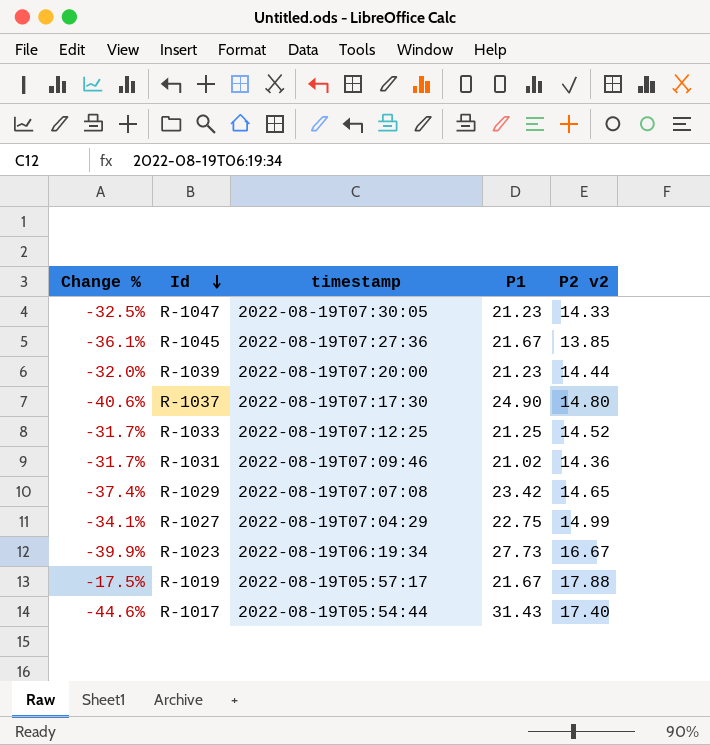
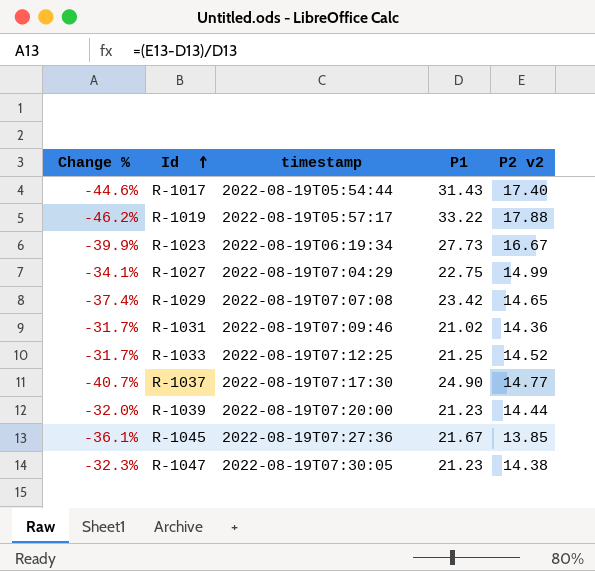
row order: Id descending -> Id ascending
R-1019 | Change %: -17.5% -> -46.2%
R-1019 | P1: 21.67 -> 33.22
R-1037 | Change %: -40.6% -> -40.7%
R-1037 | P2 v2: 14.80 -> 14.77
R-1047 | Change %: -32.5% -> -32.3%
R-1047 | P2 v2: 14.33 -> 14.38

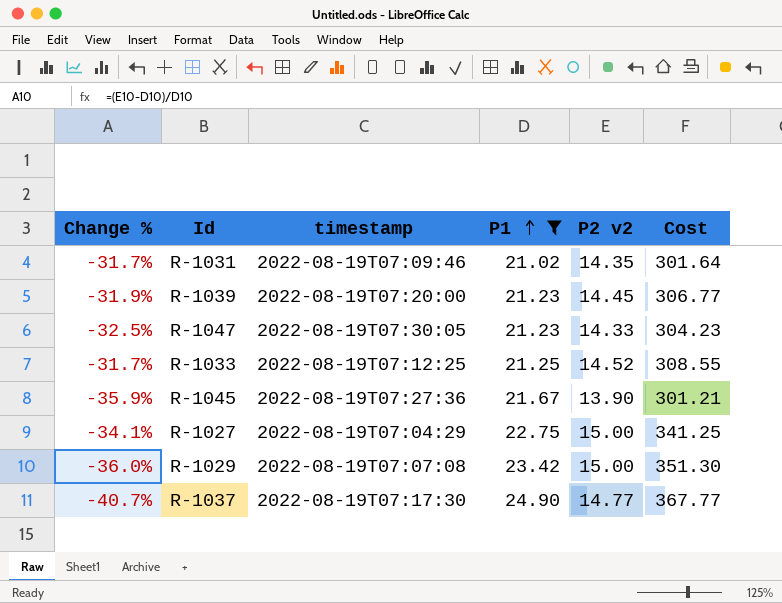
filter: none -> P1 <= 24.90
row order: Id ascending -> P1 ascending
column Cost | formula: none -> [P1] * [P2 v2]
R-1031 | P2 v2: 14.36 -> 14.35
R-1039 | Change %: -32.0% -> -31.9%
R-1039 | P2 v2: 14.44 -> 14.45
R-1047 | Change %: -32.3% -> -32.5%
R-1047 | P2 v2: 14.38 -> 14.33
R-1045 | Change %: -36.1% -> -35.9%
R-1045 | P2 v2: 13.85 -> 13.90
R-1027 | P2 v2: 14.99 -> 15.00
R-1029 | Change %: -37.4% -> -36.0%
R-1029 | P2 v2: 14.65 -> 15.00

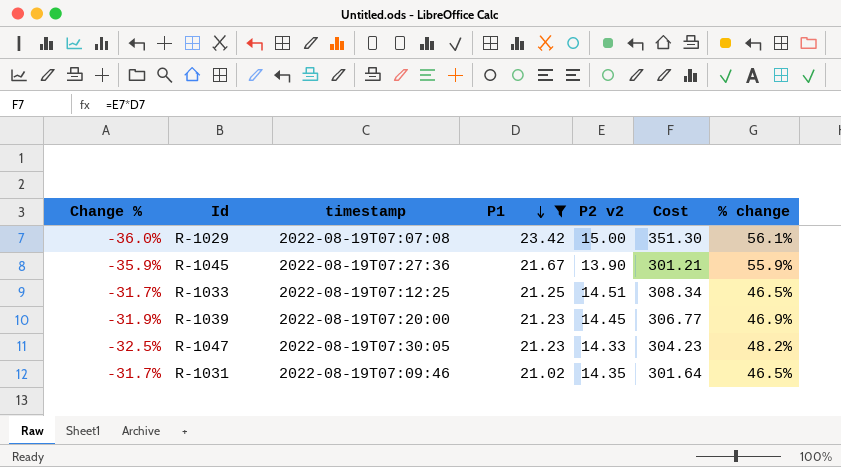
row order: P1 ascending -> P1 descending
column % change | formula: none -> ([P1] - [P2 v2]) / [P2 v2]
row R-1027: -34.1% | 2022-08-19T07:04:29 | 22.75 | 15.00 | 341.25 -> none
row R-1037: -40.7% | 2022-08-19T07:17:30 | 24.90 | 14.77 | 367.77 -> none
R-1033 | P2 v2: 14.52 -> 14.51
R-1033 | Cost: 308.55 -> 308.34

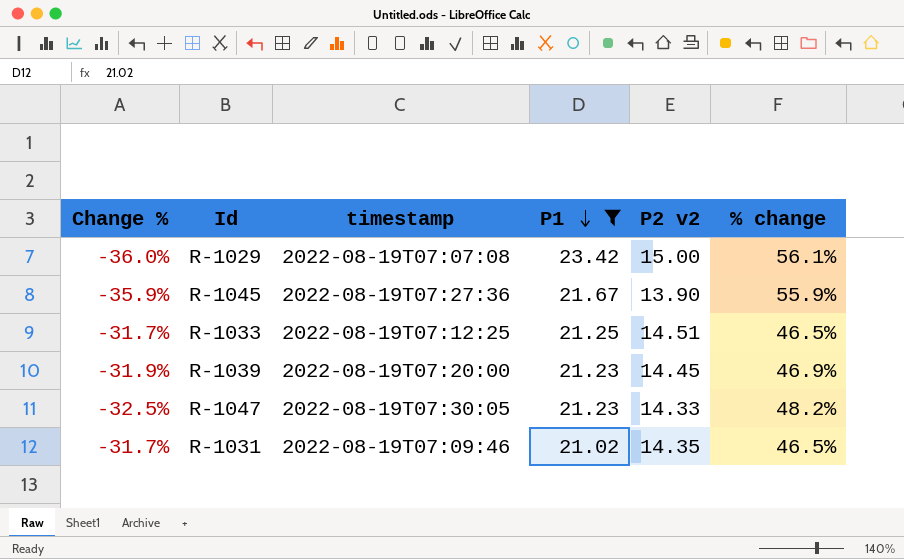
column Cost | formula: [P1] * [P2 v2] -> none

